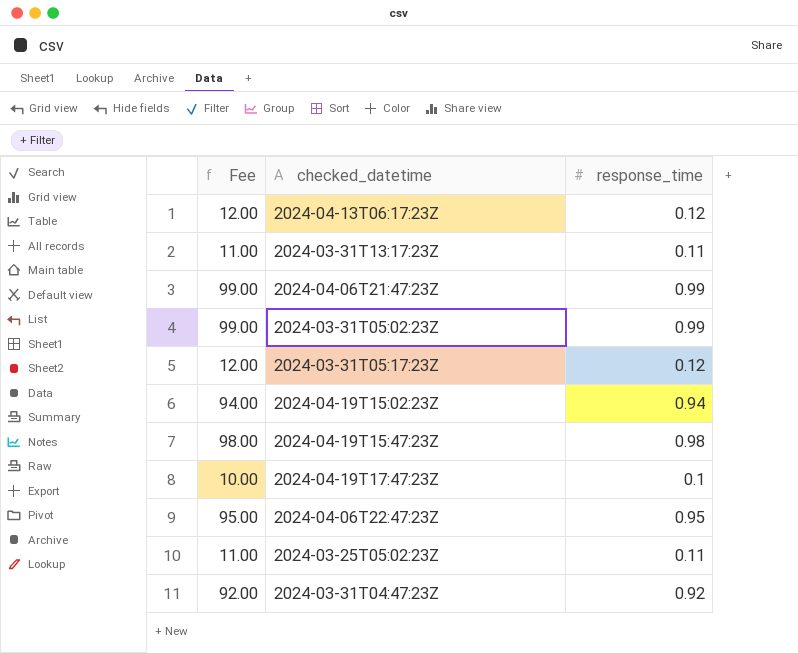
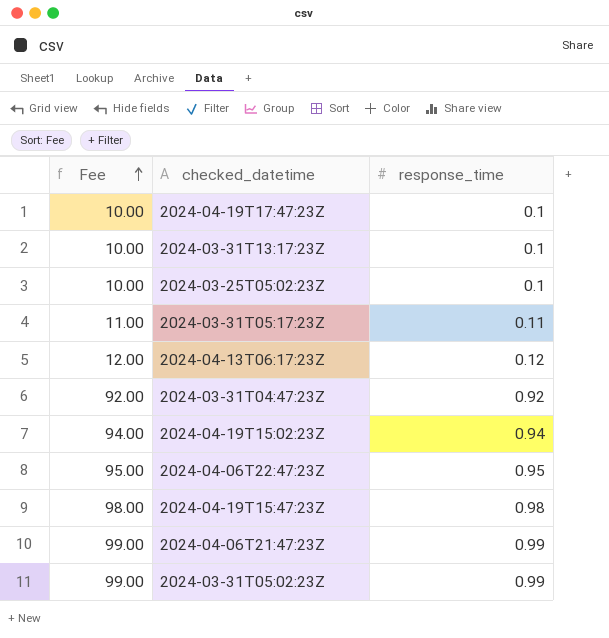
row order: none -> Fee ascending
2024-03-31T13:17:23Z | Fee: 11.00 -> 10.00
2024-03-31T13:17:23Z | response_time: 0.11 -> 0.1
2024-03-25T05:02:23Z | Fee: 11.00 -> 10.00
2024-03-25T05:02:23Z | response_time: 0.11 -> 0.1
2024-03-31T05:17:23Z | Fee: 12.00 -> 11.00
2024-03-31T05:17:23Z | response_time: 0.12 -> 0.11

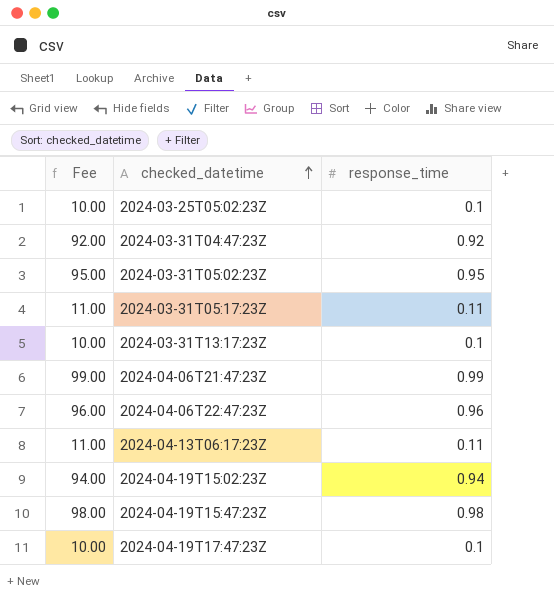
row order: Fee ascending -> checked_datetime ascending
2024-03-31T05:02:23Z | Fee: 99.00 -> 95.00
2024-03-31T05:02:23Z | response_time: 0.99 -> 0.95
2024-04-06T22:47:23Z | Fee: 95.00 -> 96.00
2024-04-06T22:47:23Z | response_time: 0.95 -> 0.96
2024-04-13T06:17:23Z | Fee: 12.00 -> 11.00
2024-04-13T06:17:23Z | response_time: 0.12 -> 0.11

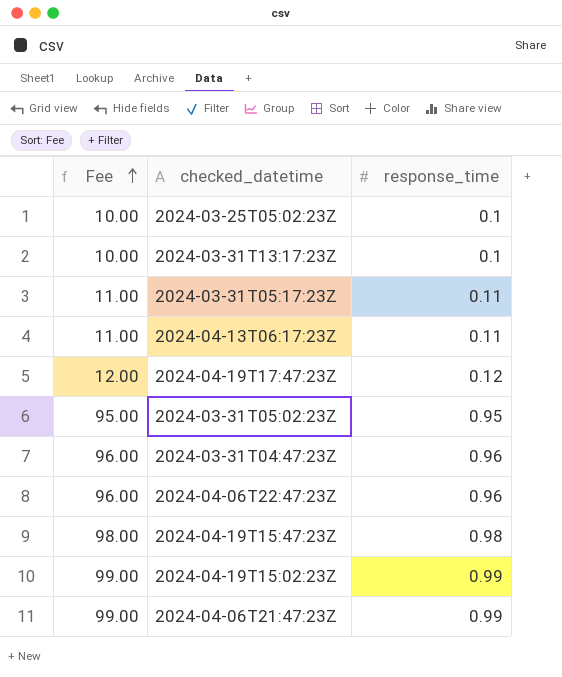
row order: checked_datetime ascending -> Fee ascending
2024-04-19T17:47:23Z | Fee: 10.00 -> 12.00
2024-04-19T17:47:23Z | response_time: 0.1 -> 0.12
2024-03-31T04:47:23Z | Fee: 92.00 -> 96.00
2024-03-31T04:47:23Z | response_time: 0.92 -> 0.96
2024-04-19T15:02:23Z | Fee: 94.00 -> 99.00
2024-04-19T15:02:23Z | response_time: 0.94 -> 0.99

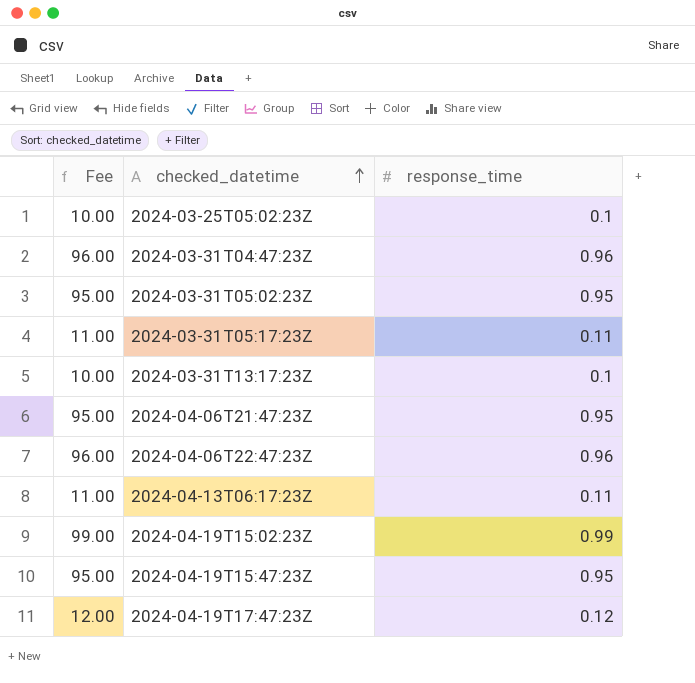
row order: Fee ascending -> checked_datetime ascending
2024-04-06T21:47:23Z | Fee: 99.00 -> 95.00
2024-04-06T21:47:23Z | response_time: 0.99 -> 0.95
2024-04-19T15:47:23Z | Fee: 98.00 -> 95.00
2024-04-19T15:47:23Z | response_time: 0.98 -> 0.95

